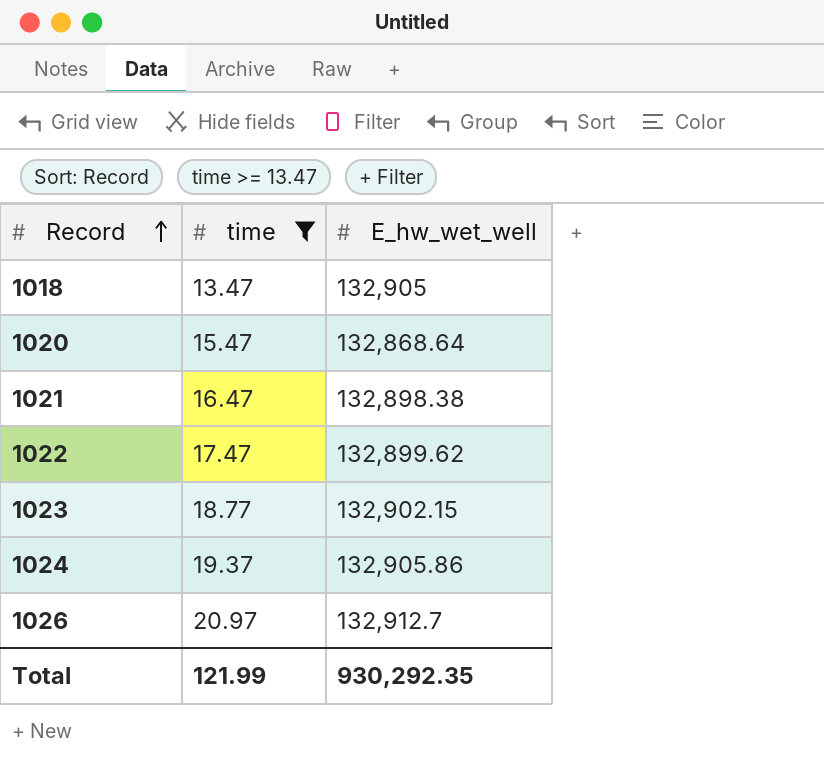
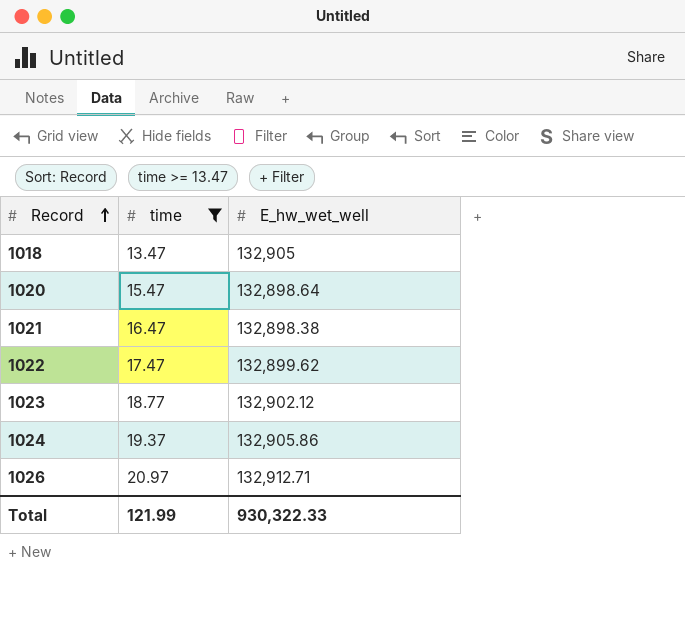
1020 | E_hw_wet_well: 132,868.64 -> 132,898.64
1023 | E_hw_wet_well: 132,902.15 -> 132,902.12
1026 | E_hw_wet_well: 132,912.7 -> 132,912.71
Total | E_hw_wet_well: 930,292.35 -> 930,322.33

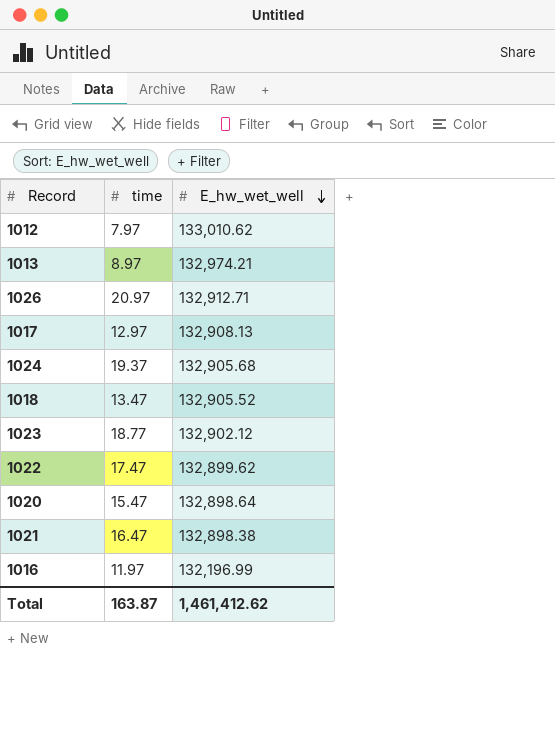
filter: time >= 13.47 -> none
row order: Record ascending -> E_hw_wet_well descending
1024 | E_hw_wet_well: 132,905.86 -> 132,905.68
1018 | E_hw_wet_well: 132,905 -> 132,905.52
Total | time: 121.99 -> 163.87
Total | E_hw_wet_well: 930,322.33 -> 1,461,412.62

